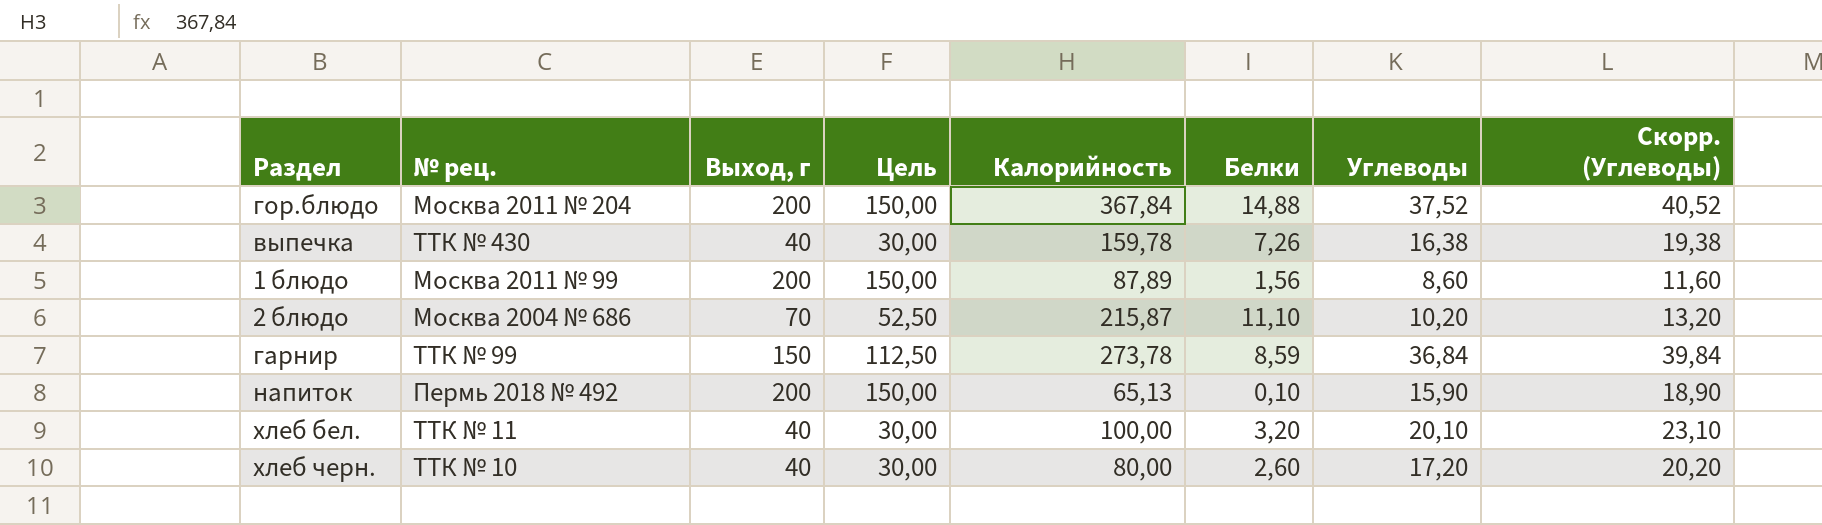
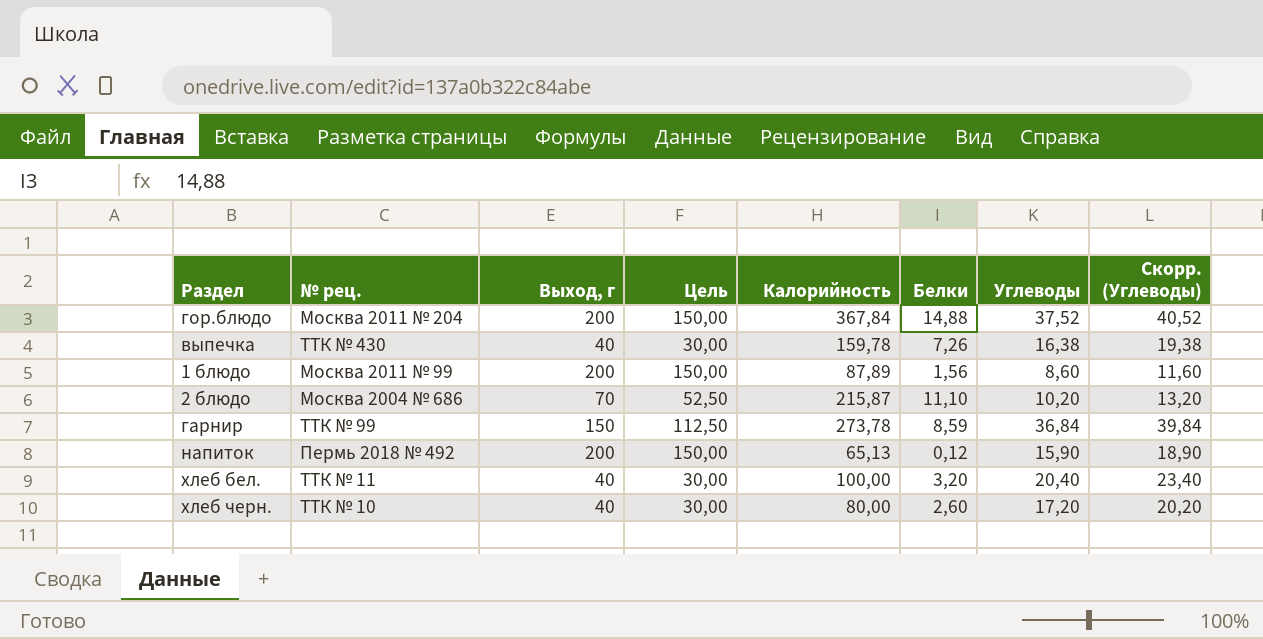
напиток | Белки: 0,10 -> 0,12
хлеб бел. | Углеводы: 20,10 -> 20,40
хлеб бел. | Скорр. (Углеводы): 23,10 -> 23,40

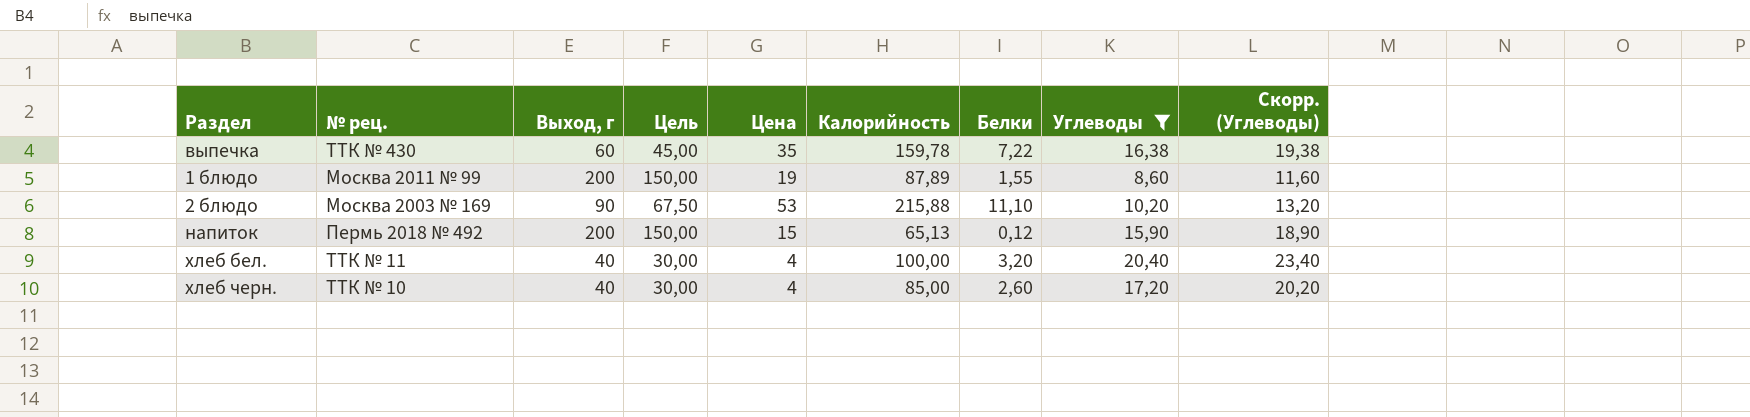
filter: none -> Углеводы <= 20,40
column Цена | position: none -> 5
выпечка | Выход, г: 40 -> 60
выпечка | Цель: 30,00 -> 45,00
выпечка | Белки: 7,26 -> 7,22
1 блюдо | Белки: 1,56 -> 1,55
2 блюдо | № рец.: Москва 2004 № 686 -> Москва 2003 № 169
2 блюдо | Выход, г: 70 -> 90
2 блюдо | Цель: 52,50 -> 67,50
2 блюдо | Калорийность: 215,87 -> 215,88
хлеб черн. | Калорийность: 80,00 -> 85,00

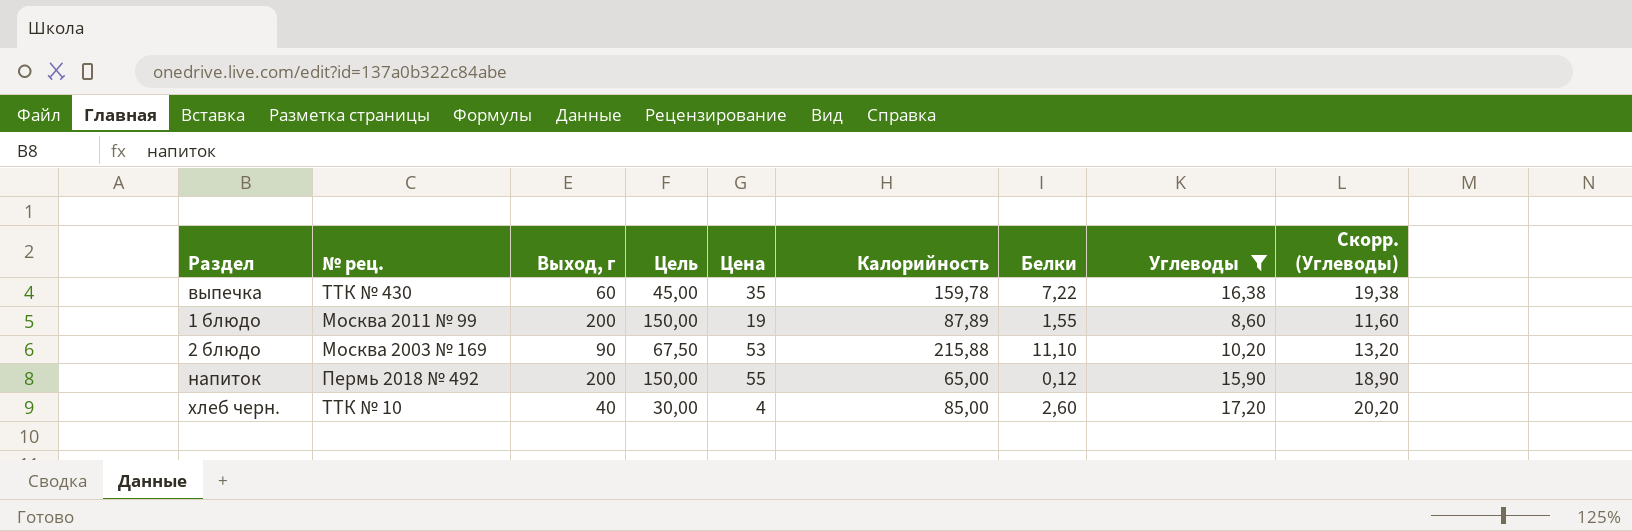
row хлеб бел.: ТТК № 11 | 40 | 30,00 | 4 | 100,00 | 3,20 | 20,40 | 23,40 -> none
напиток | Цена: 15 -> 55
напиток | Калорийность: 65,13 -> 65,00

